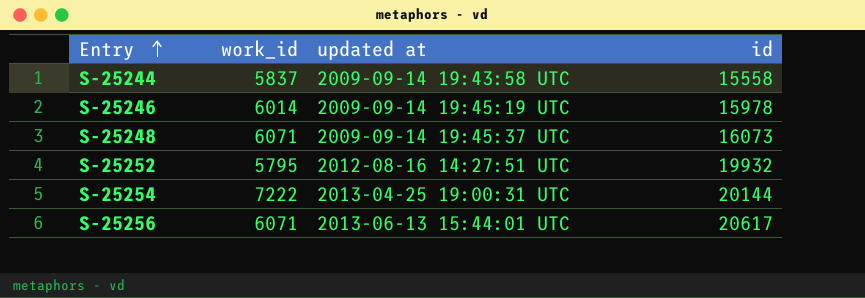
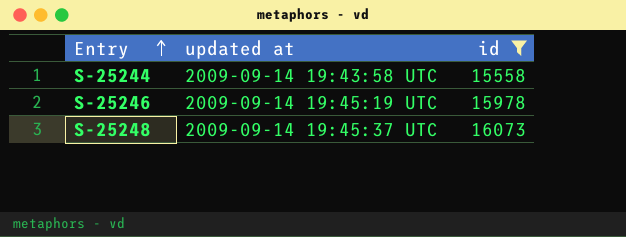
filter: none -> id <= 16073
column work_id | position: 2 -> none

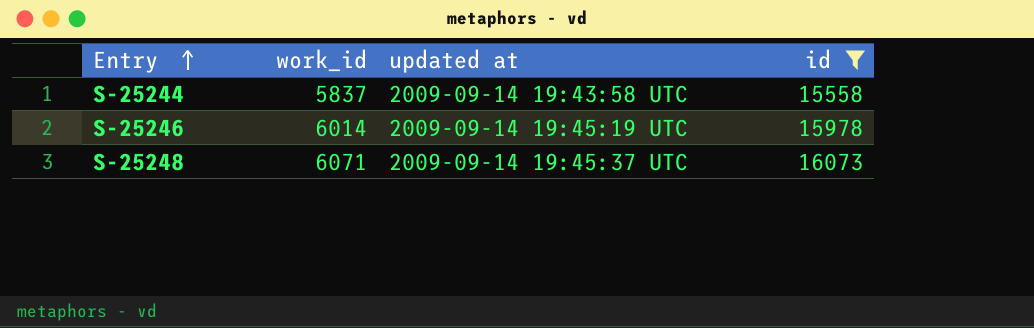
column work_id | position: none -> 2

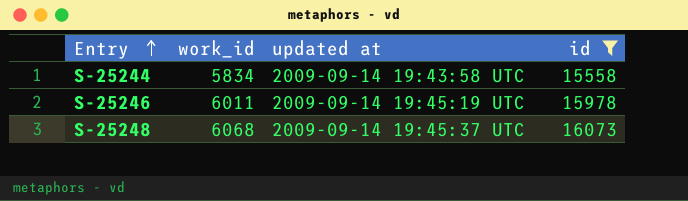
S-25244 | work_id: 5837 -> 5834
S-25246 | work_id: 6014 -> 6011
S-25248 | work_id: 6071 -> 6068

